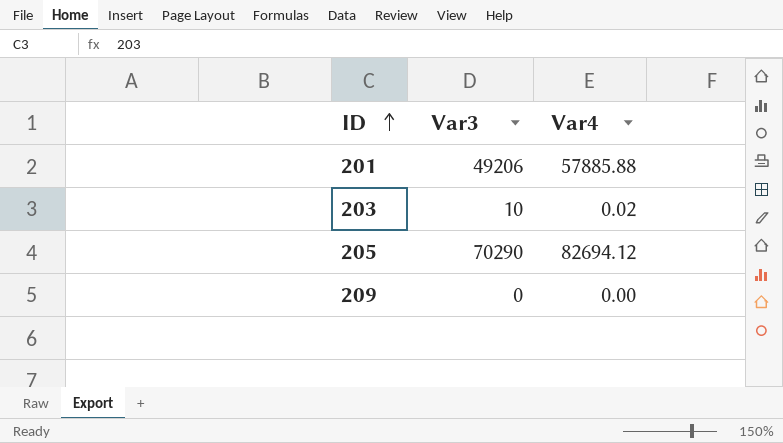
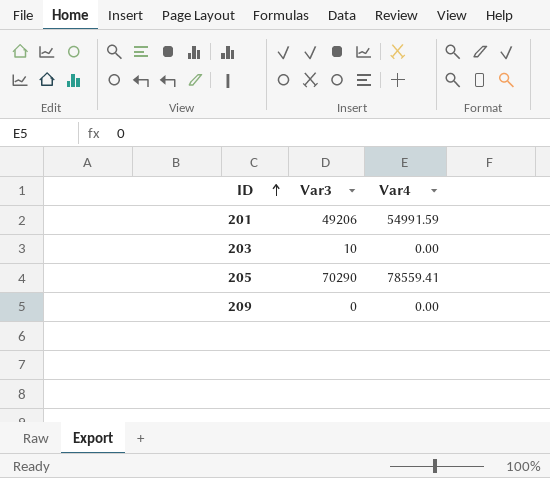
201 | Var4: 57885.88 -> 54991.59
203 | Var4: 0.02 -> 0.00
205 | Var4: 82694.12 -> 78559.41

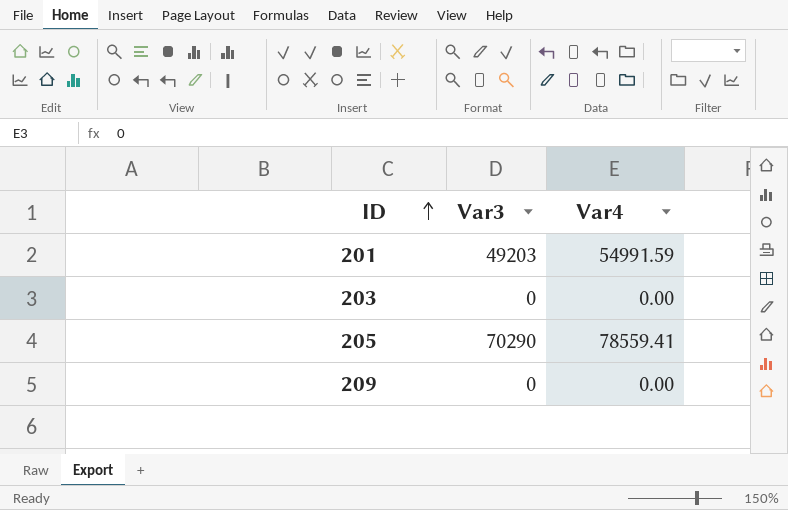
201 | Var3: 49206 -> 49203
203 | Var3: 10 -> 0

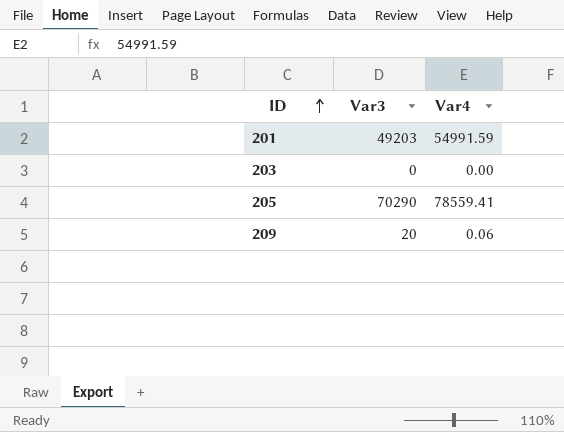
209 | Var3: 0 -> 20
209 | Var4: 0.00 -> 0.06

